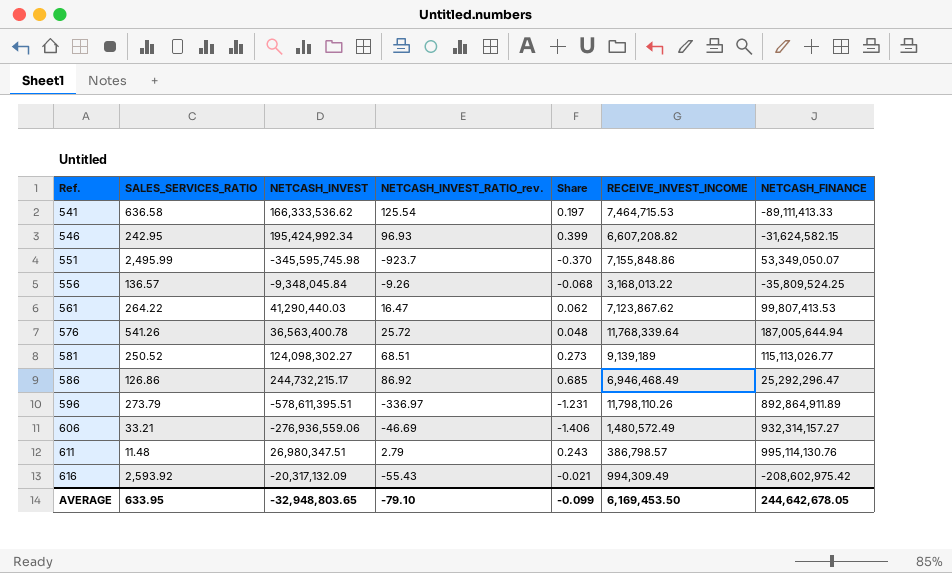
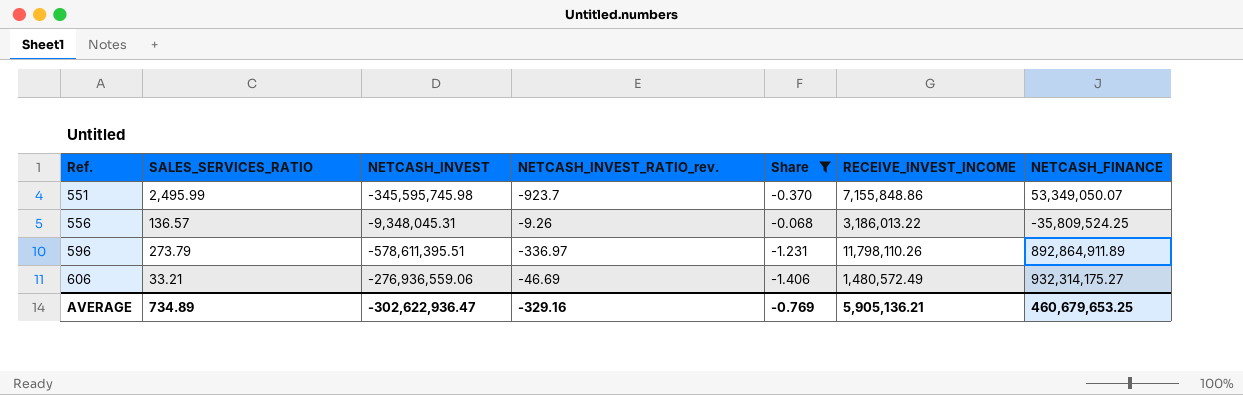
filter: none -> Share <= -0.068
556 | NETCASH_INVEST: -9,348,045.84 -> -9,348,045.31
556 | RECEIVE_INVEST_INCOME: 3,168,013.22 -> 3,186,013.22
606 | NETCASH_FINANCE: 932,314,157.27 -> 932,314,175.27
AVERAGE | SALES_SERVICES_RATIO: 633.95 -> 734.89
AVERAGE | NETCASH_INVEST: -32,948,803.65 -> -302,622,936.47
AVERAGE | NETCASH_INVEST_RATIO_rev.: -79.10 -> -329.16
AVERAGE | Share: -0.099 -> -0.769
AVERAGE | RECEIVE_INVEST_INCOME: 6,169,453.50 -> 5,905,136.21
AVERAGE | NETCASH_FINANCE: 244,642,678.05 -> 460,679,653.25

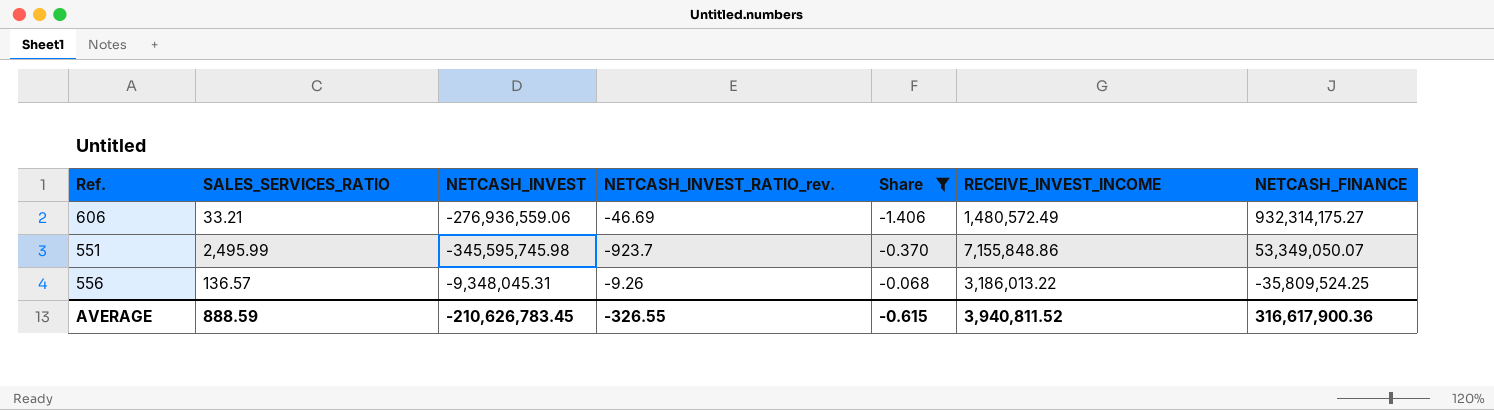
row order: Ref. ascending -> Share ascending
row 596: 273.79 | -578,611,395.51 | -336.97 | -1.231 | 11,798,110.26 | 892,864,911.89 -> none
AVERAGE | SALES_SERVICES_RATIO: 734.89 -> 888.59
AVERAGE | NETCASH_INVEST: -302,622,936.47 -> -210,626,783.45
AVERAGE | NETCASH_INVEST_RATIO_rev.: -329.16 -> -326.55
AVERAGE | Share: -0.769 -> -0.615
AVERAGE | RECEIVE_INVEST_INCOME: 5,905,136.21 -> 3,940,811.52
AVERAGE | NETCASH_FINANCE: 460,679,653.25 -> 316,617,900.36

